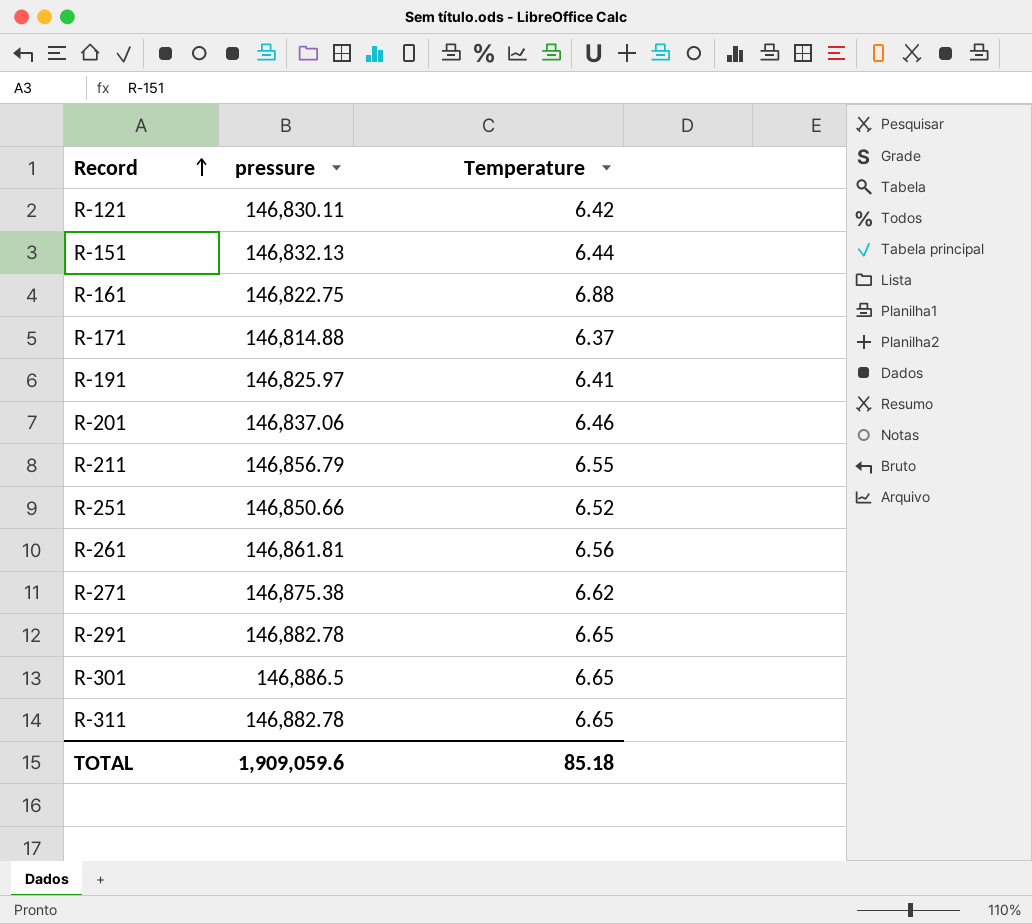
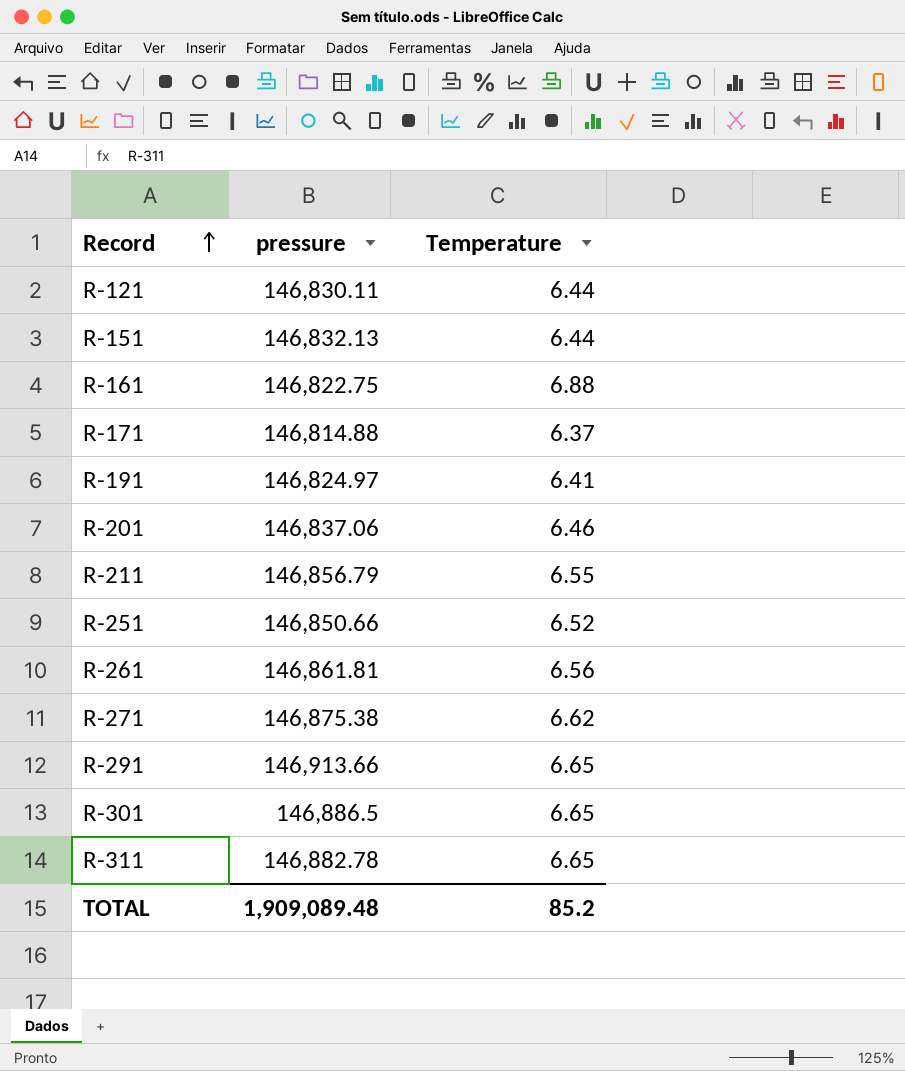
R-121 | Temperature: 6.42 -> 6.44
R-191 | pressure: 146,825.97 -> 146,824.97
R-291 | pressure: 146,882.78 -> 146,913.66
TOTAL | pressure: 1,909,059.6 -> 1,909,089.48
TOTAL | Temperature: 85.18 -> 85.2

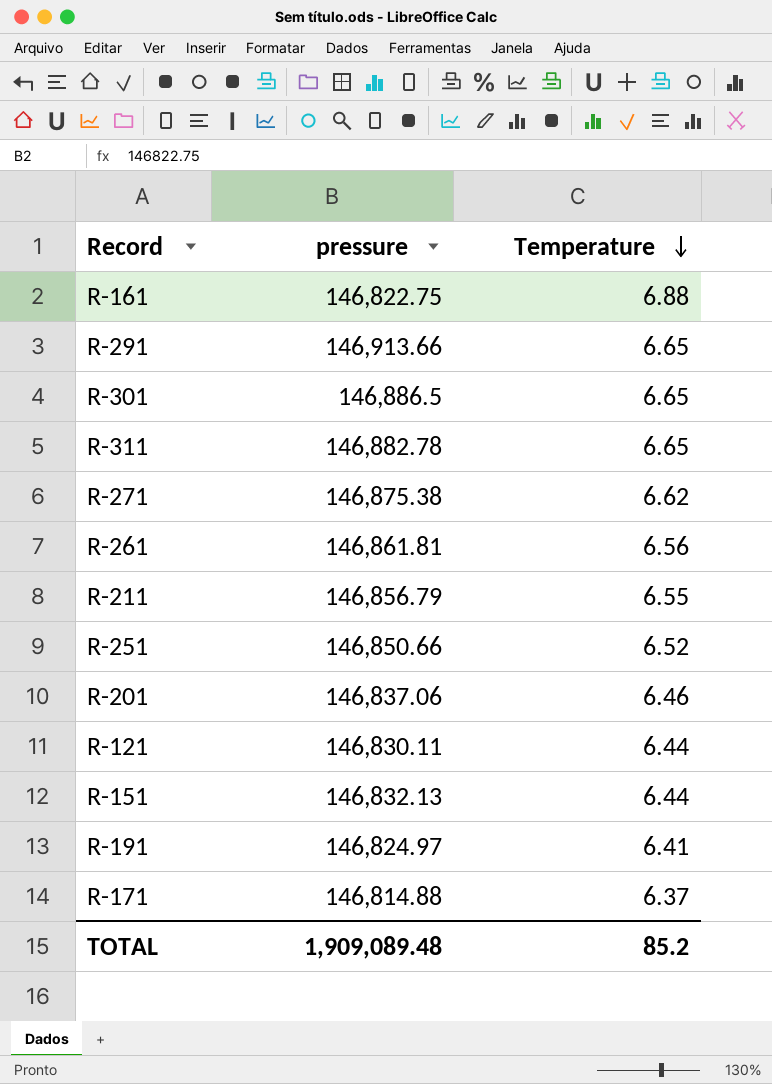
row order: Record ascending -> Temperature descending

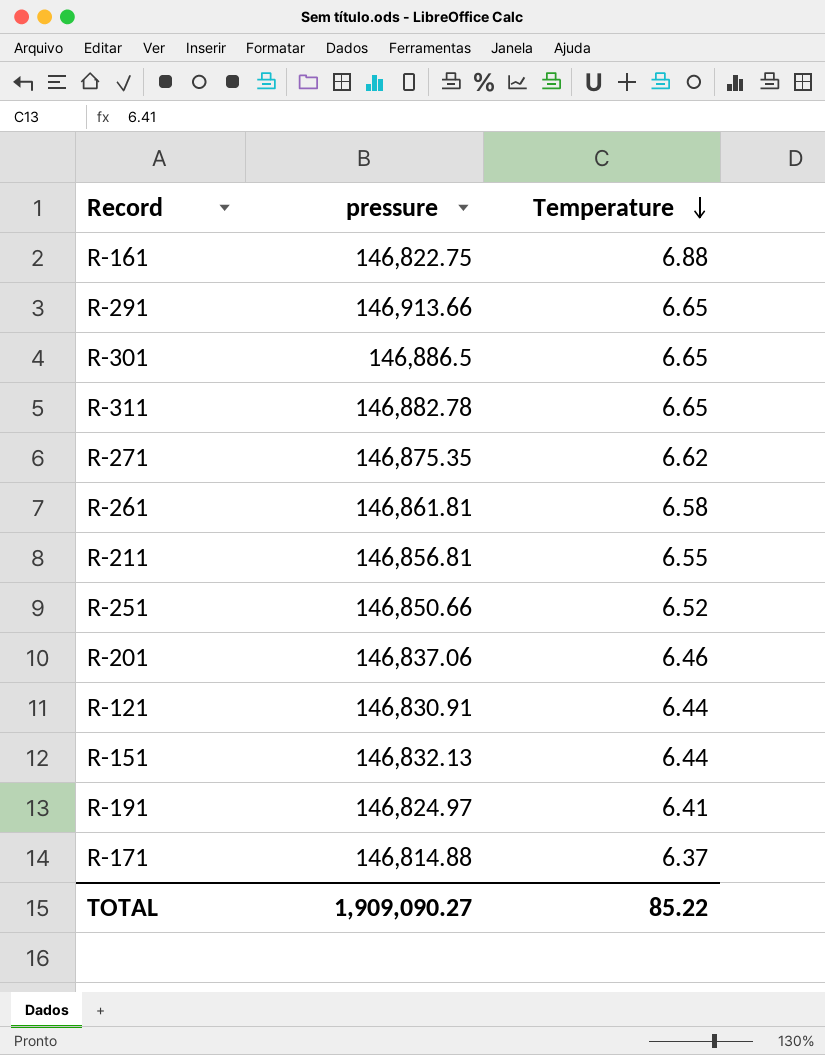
R-271 | pressure: 146,875.38 -> 146,875.35
R-261 | Temperature: 6.56 -> 6.58
R-211 | pressure: 146,856.79 -> 146,856.81
R-121 | pressure: 146,830.11 -> 146,830.91
TOTAL | pressure: 1,909,089.48 -> 1,909,090.27
TOTAL | Temperature: 85.2 -> 85.22

